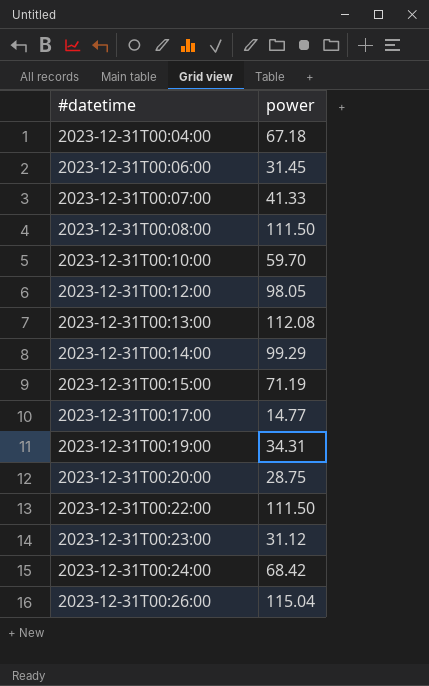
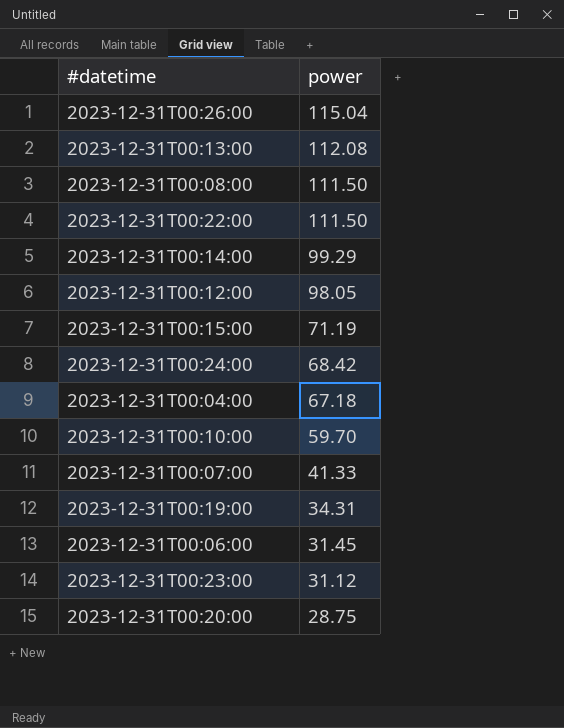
row order: #datetime ascending -> power descending
row 2023-12-31T00:17:00: 14.77 -> none

